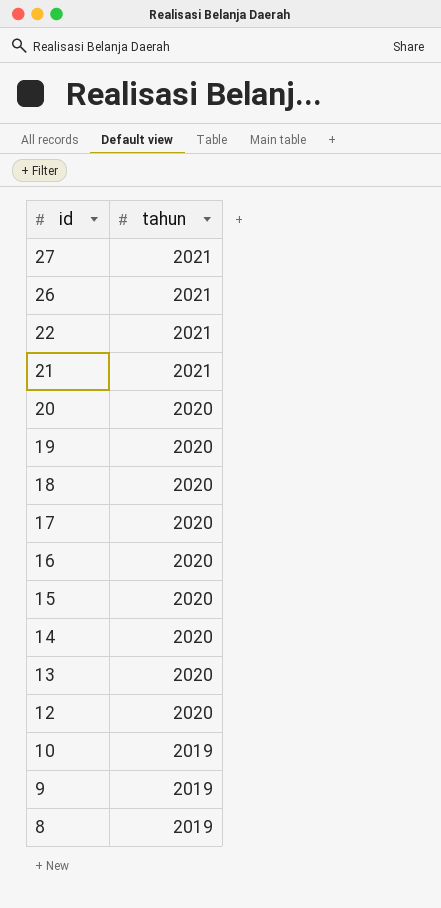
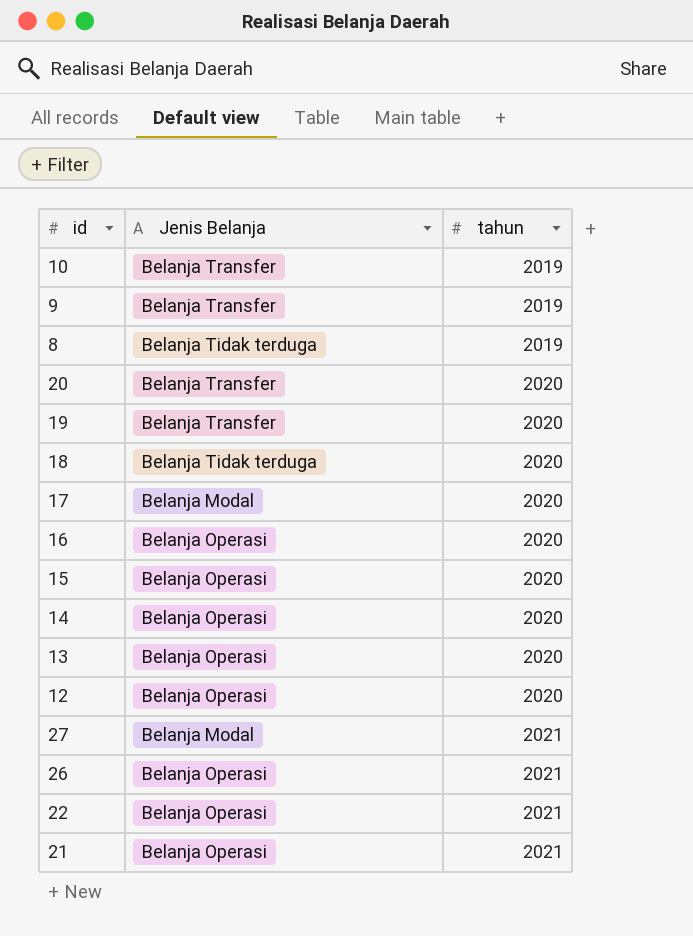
row order: id descending -> tahun ascending
column Jenis Belanja | position: none -> 2

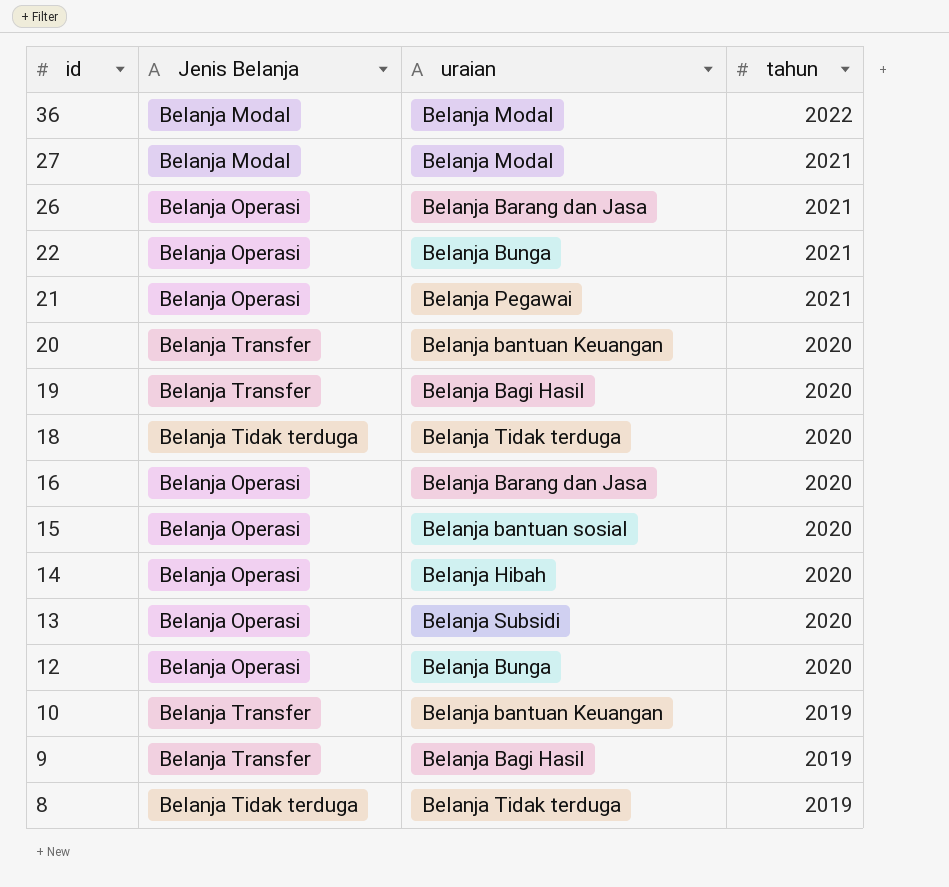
row order: tahun ascending -> id descending
column uraian | position: none -> 3
row 17: Belanja Modal | 2020 -> none
row 36: none -> Belanja Modal | Belanja Modal | 2022

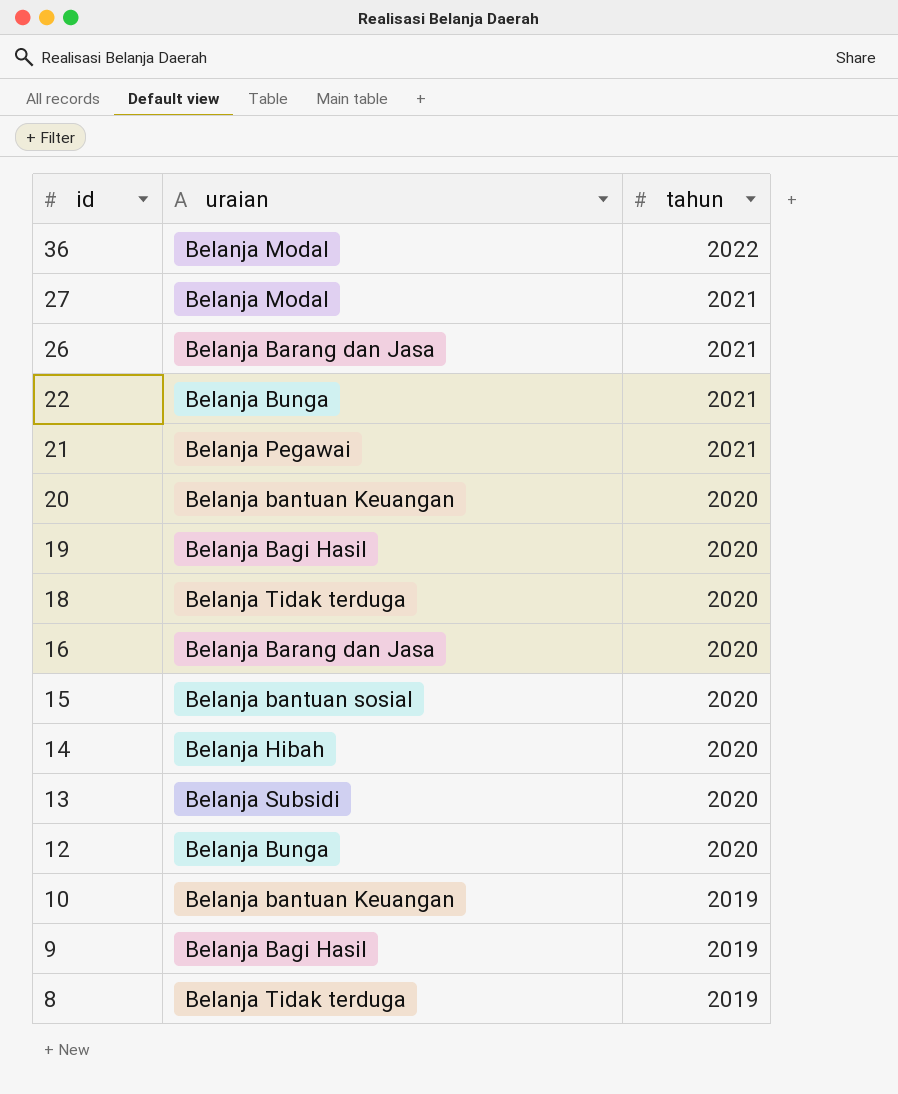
column Jenis Belanja | position: 2 -> none

